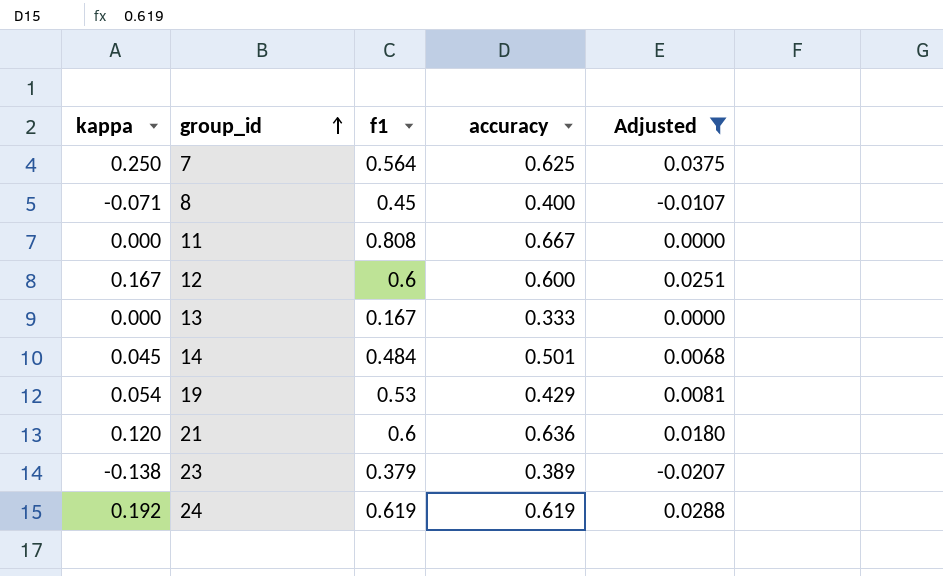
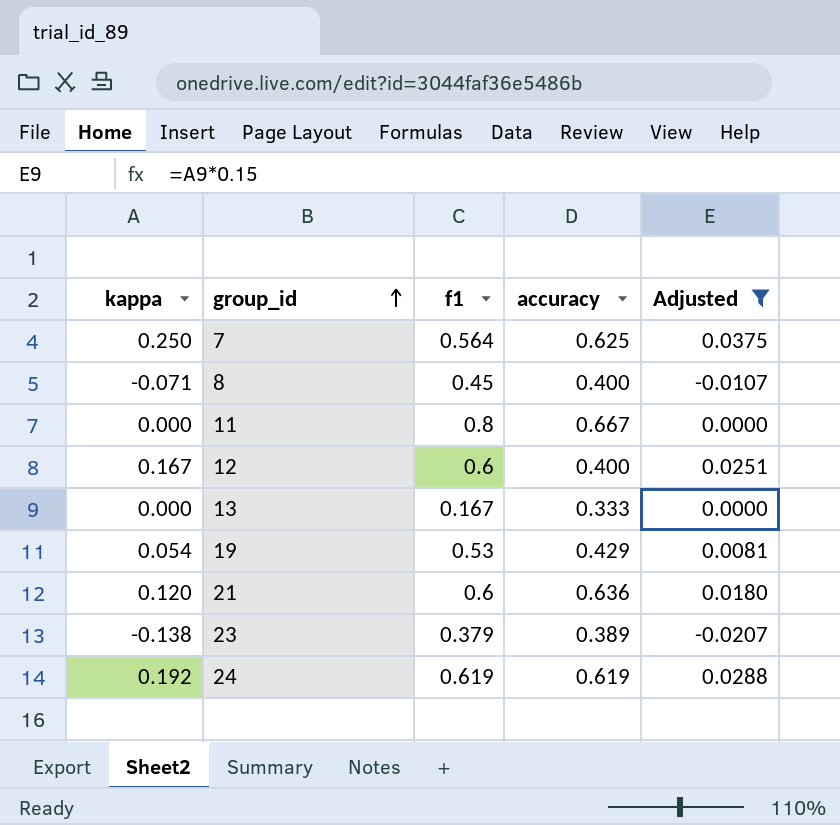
row 14: 0.045 | 0.484 | 0.501 | 0.0068 -> none
11 | f1: 0.808 -> 0.8
12 | accuracy: 0.600 -> 0.400

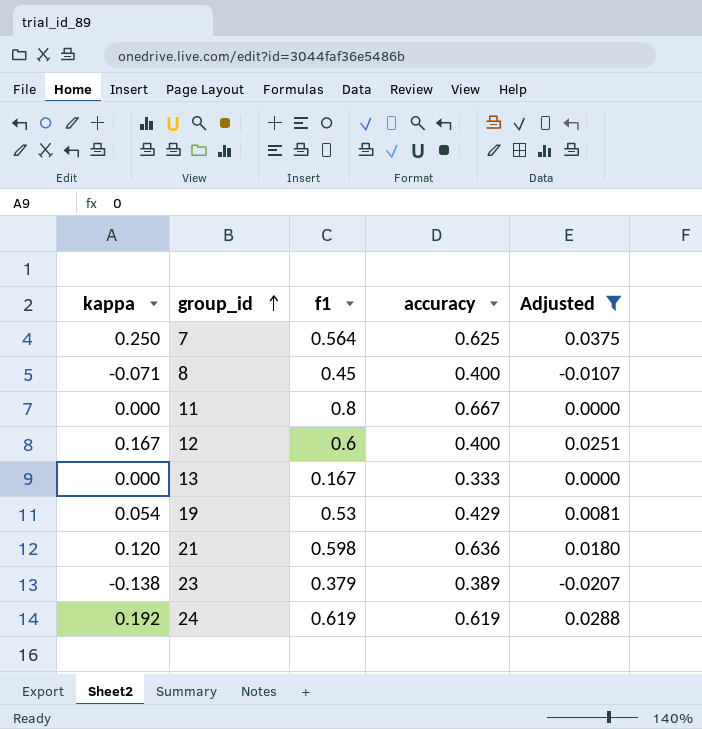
21 | f1: 0.6 -> 0.598

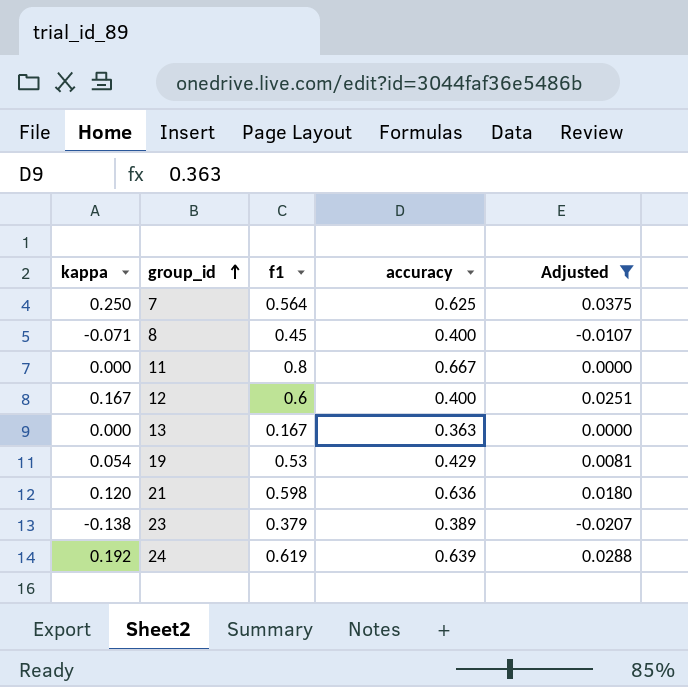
13 | accuracy: 0.333 -> 0.363
24 | accuracy: 0.619 -> 0.639

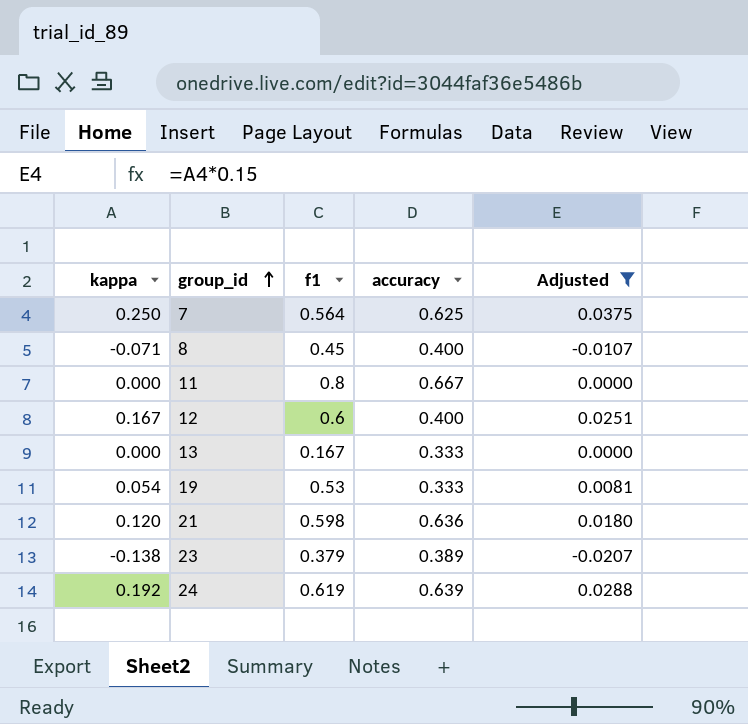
13 | accuracy: 0.363 -> 0.333
19 | accuracy: 0.429 -> 0.333

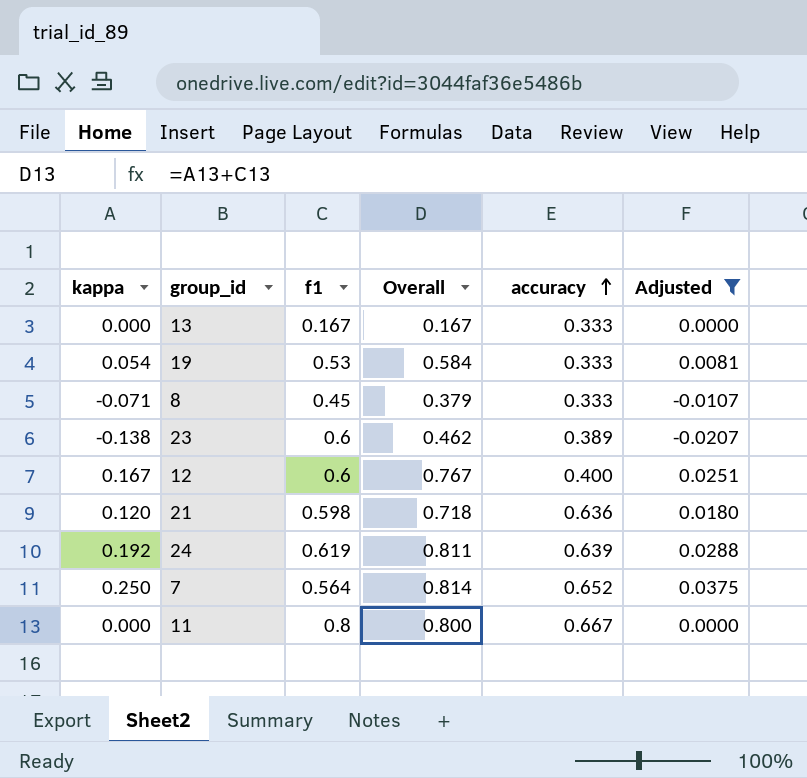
row order: group_id ascending -> accuracy ascending
column Overall | formula: none -> [kappa] + [f1]
8 | accuracy: 0.400 -> 0.333
23 | f1: 0.379 -> 0.6
7 | accuracy: 0.625 -> 0.652

